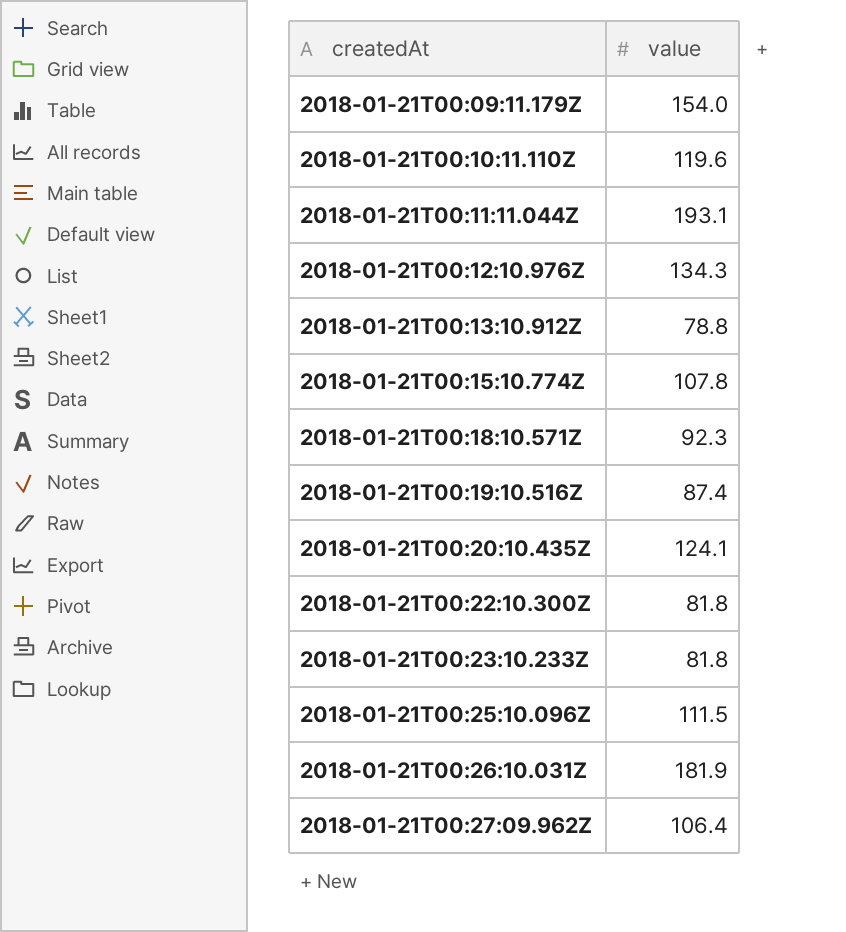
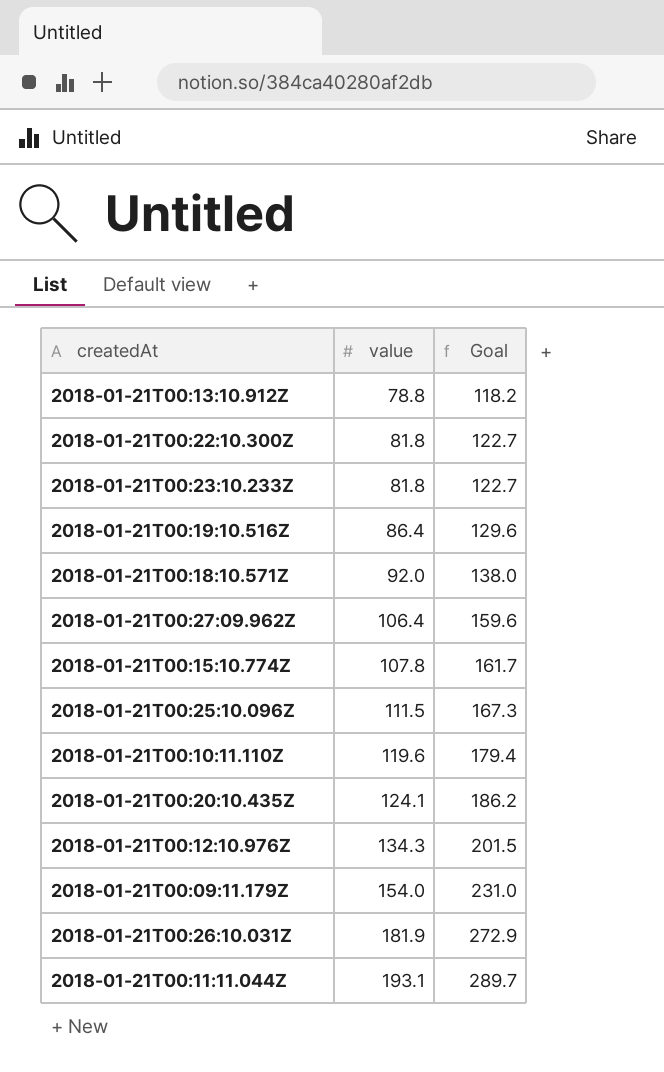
row order: createdAt ascending -> value ascending
column Goal | formula: none -> [value] * 1.5
2018-01-21T00:19:10.516Z | value: 87.4 -> 86.4
2018-01-21T00:18:10.571Z | value: 92.3 -> 92.0

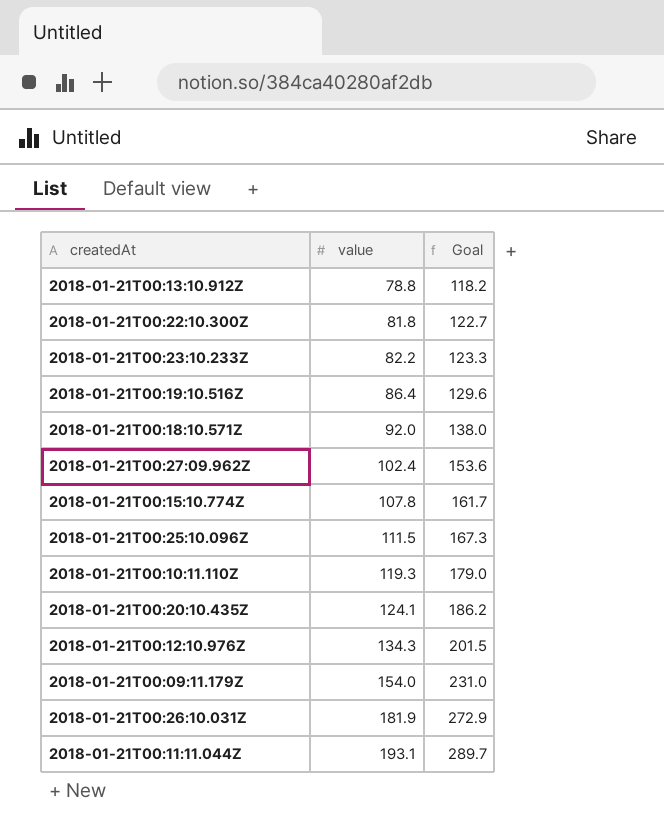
2018-01-21T00:23:10.233Z | value: 81.8 -> 82.2
2018-01-21T00:23:10.233Z | Goal: 122.7 -> 123.3
2018-01-21T00:27:09.962Z | value: 106.4 -> 102.4
2018-01-21T00:27:09.962Z | Goal: 159.6 -> 153.6
2018-01-21T00:10:11.110Z | value: 119.6 -> 119.3
2018-01-21T00:10:11.110Z | Goal: 179.4 -> 179.0

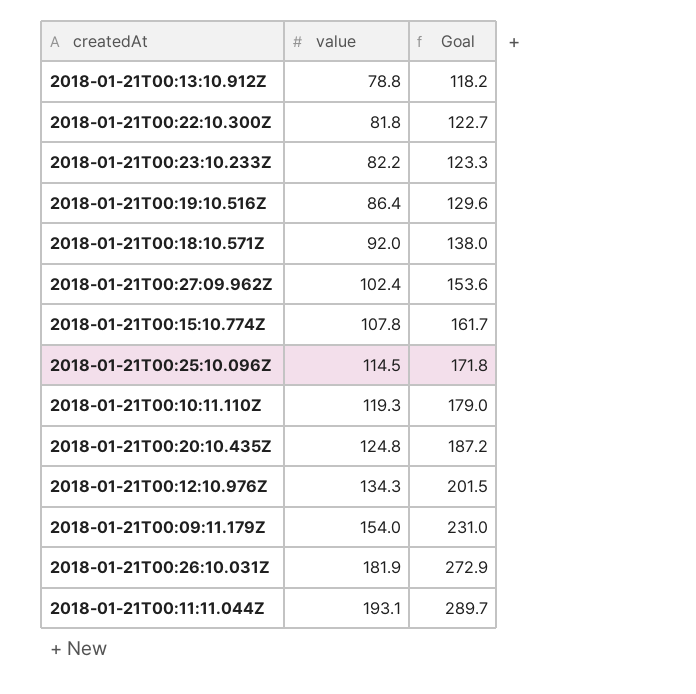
2018-01-21T00:25:10.096Z | value: 111.5 -> 114.5
2018-01-21T00:25:10.096Z | Goal: 167.3 -> 171.8
2018-01-21T00:20:10.435Z | value: 124.1 -> 124.8
2018-01-21T00:20:10.435Z | Goal: 186.2 -> 187.2

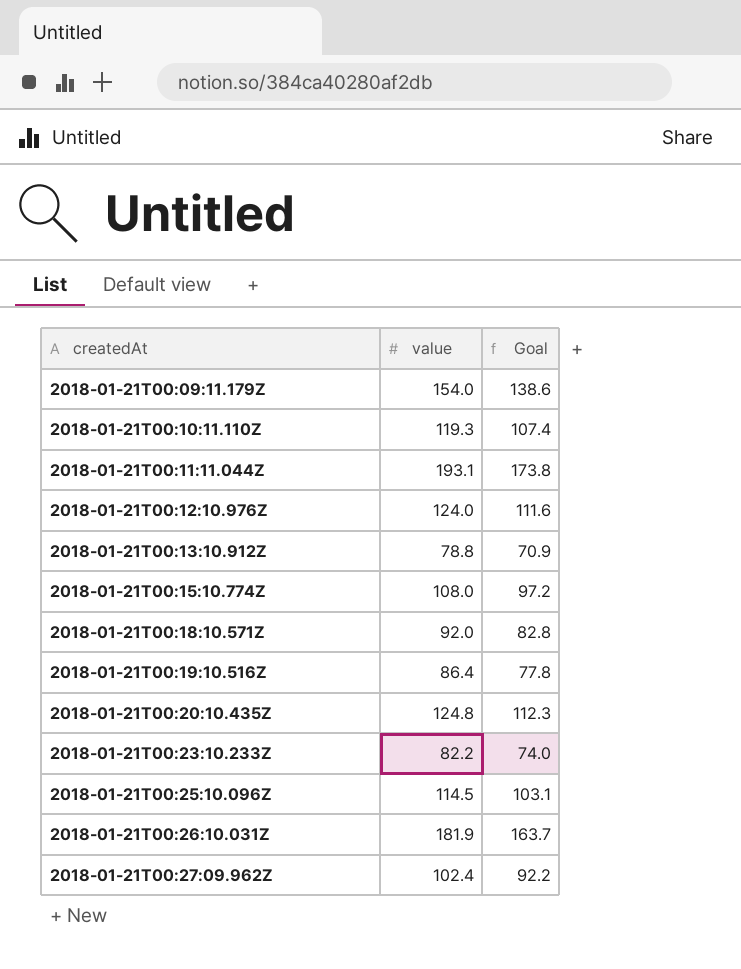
row order: value ascending -> createdAt ascending
column Goal | formula: [value] * 1.5 -> [value] * 0.9
row 2018-01-21T00:22:10.300Z: 81.8 | 122.7 -> none
2018-01-21T00:12:10.976Z | value: 134.3 -> 124.0
2018-01-21T00:15:10.774Z | value: 107.8 -> 108.0

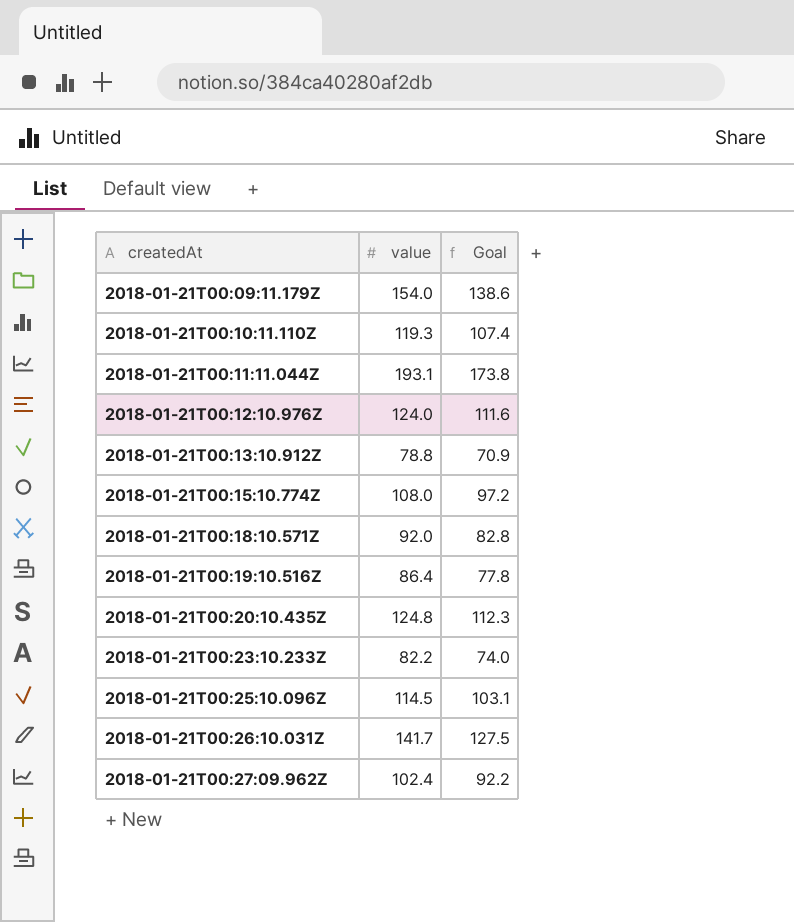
2018-01-21T00:26:10.031Z | value: 181.9 -> 141.7
2018-01-21T00:26:10.031Z | Goal: 163.7 -> 127.5

